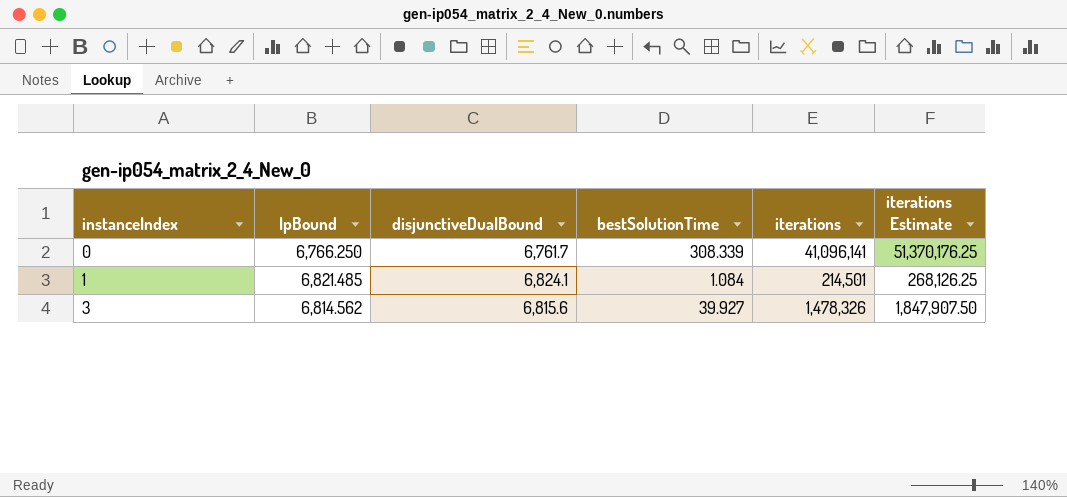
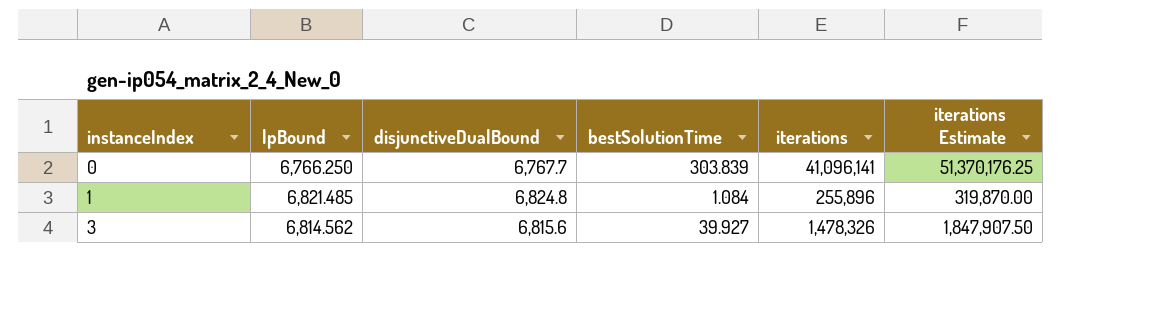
0 | disjunctiveDualBound: 6,761.7 -> 6,767.7
0 | bestSolutionTime: 308.339 -> 303.839
1 | disjunctiveDualBound: 6,824.1 -> 6,824.8
1 | iterations: 214,501 -> 255,896
1 | iterations Estimate: 268,126.25 -> 319,870.00

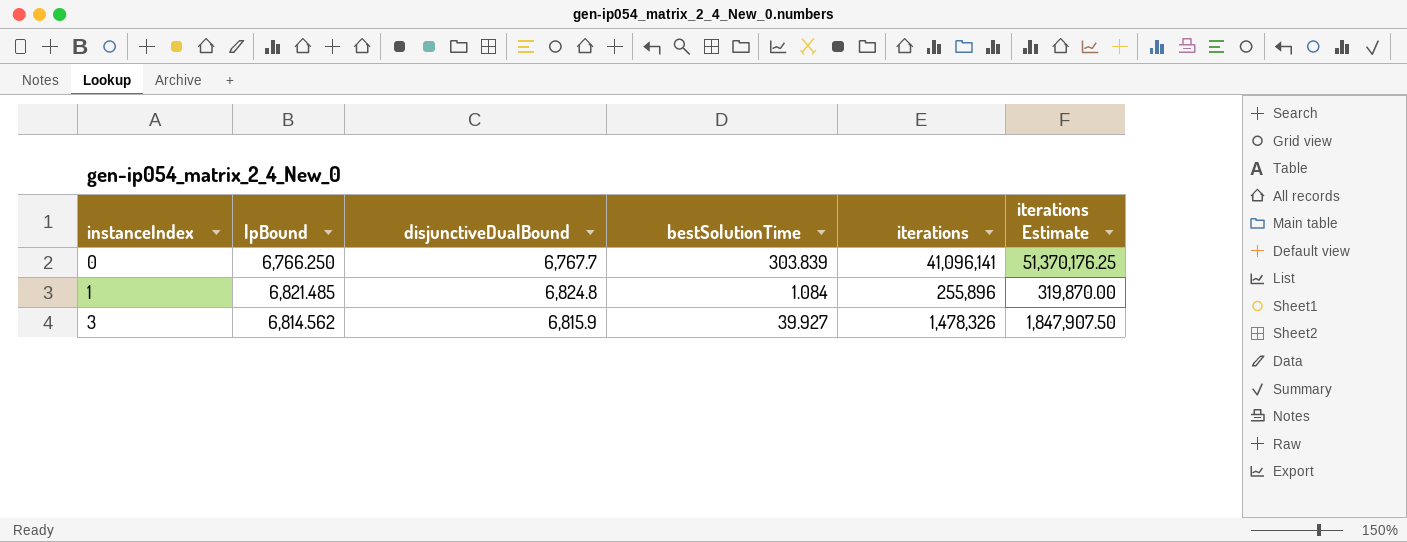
3 | disjunctiveDualBound: 6,815.6 -> 6,815.9

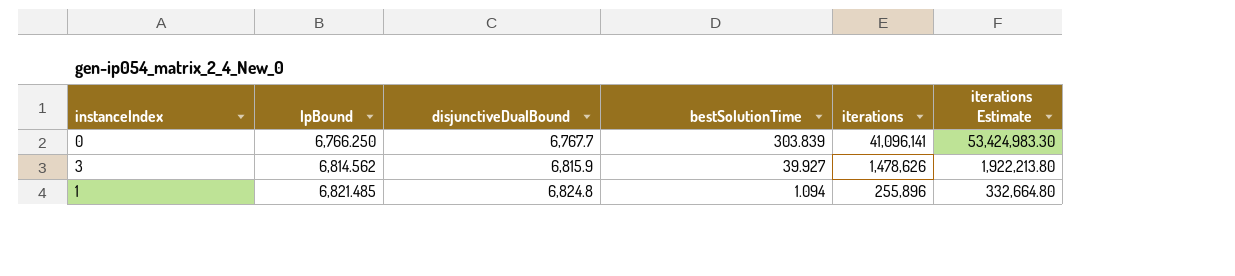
row order: instanceIndex ascending -> lpBound ascending
column iterations Estimate | formula: [iterations] * 1.25 -> [iterations] * 1.3
3 | iterations: 1,478,326 -> 1,478,626
1 | bestSolutionTime: 1.084 -> 1.094

